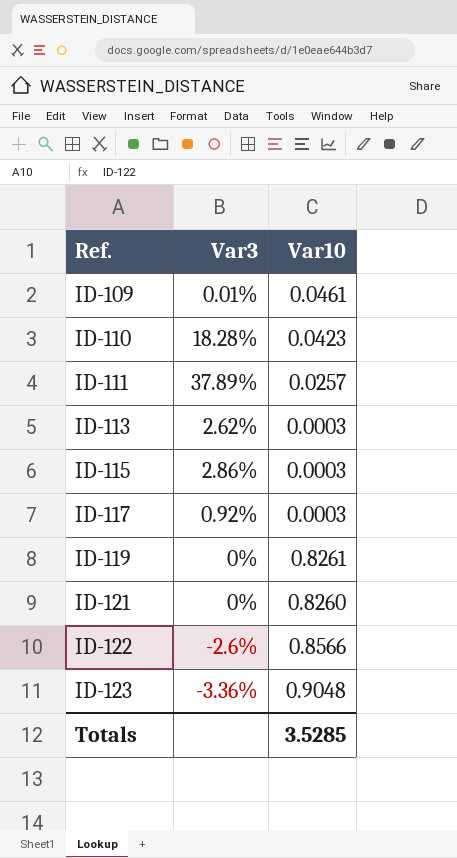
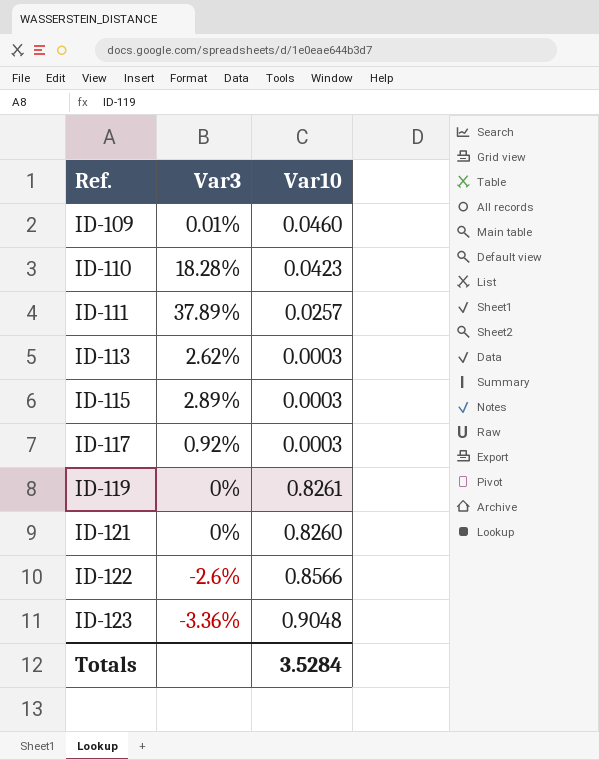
ID-109 | Var10: 0.0461 -> 0.0460
ID-115 | Var3: 2.86% -> 2.89%
Totals | Var10: 3.5285 -> 3.5284

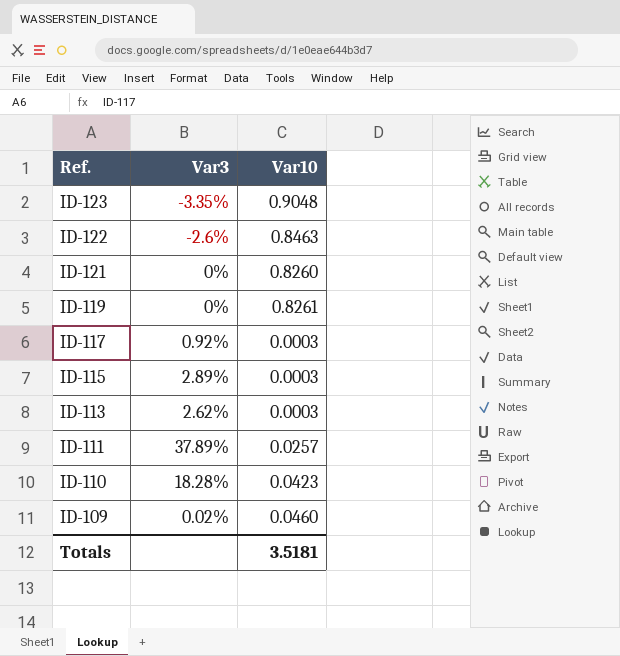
row order: Ref. ascending -> Ref. descending
ID-123 | Var3: -3.36% -> -3.35%
ID-122 | Var10: 0.8566 -> 0.8463
ID-109 | Var3: 0.01% -> 0.02%
Totals | Var10: 3.5284 -> 3.5181

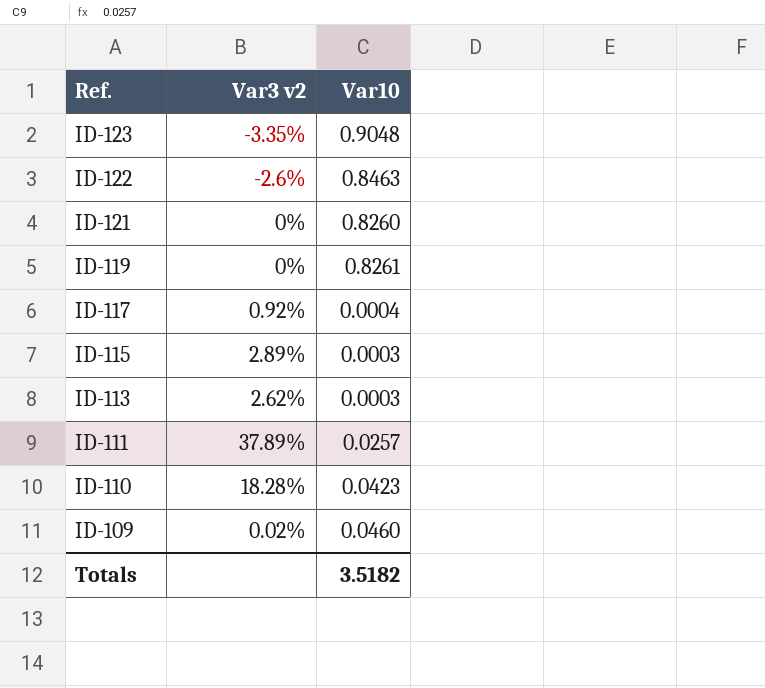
column name: Var3 -> Var3 v2
ID-117 | Var10: 0.0003 -> 0.0004
Totals | Var10: 3.5181 -> 3.5182

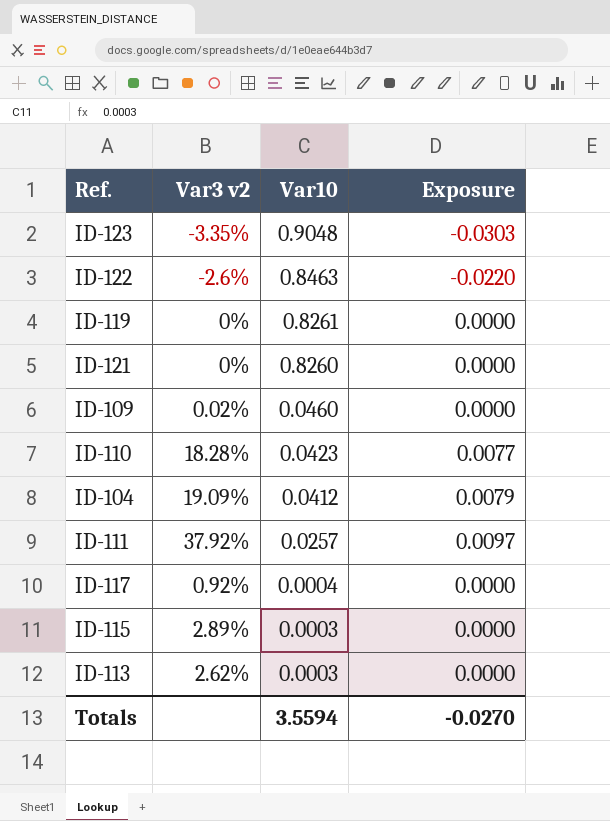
row order: Ref. descending -> Var10 descending
column Exposure | formula: none -> [Var3 v2] * [Var10]
row ID-104: none -> 19.09% | 0.0412 | 0.0079
ID-111 | Var3 v2: 37.89% -> 37.92%
Totals | Var10: 3.5182 -> 3.5594

